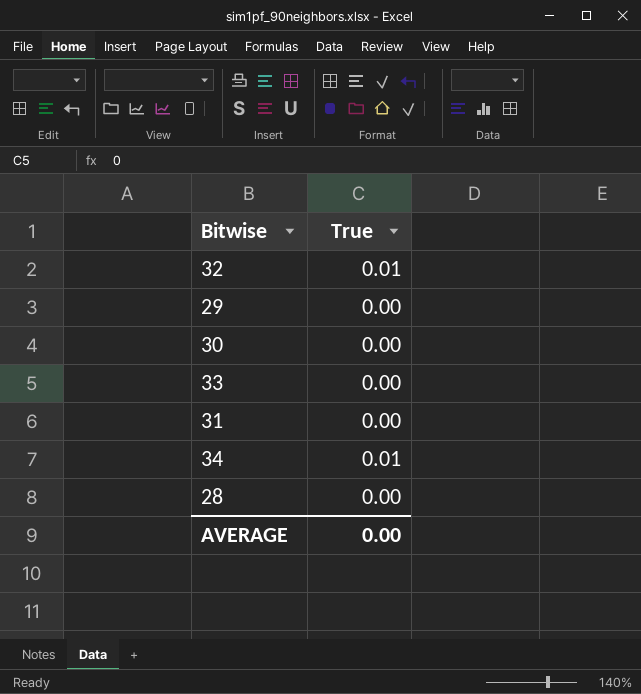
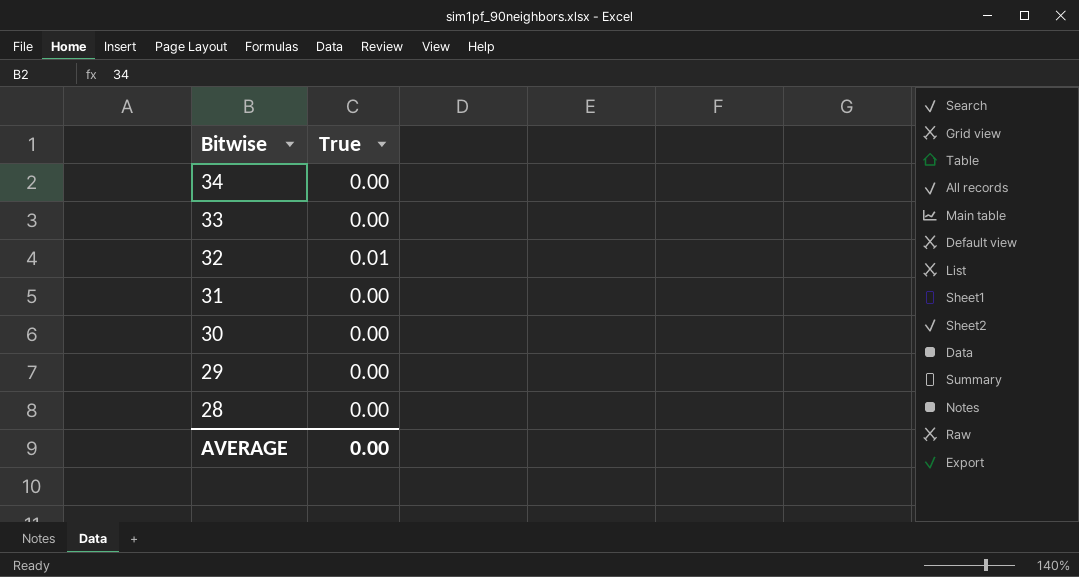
row order: none -> Bitwise descending
34 | True: 0.01 -> 0.00

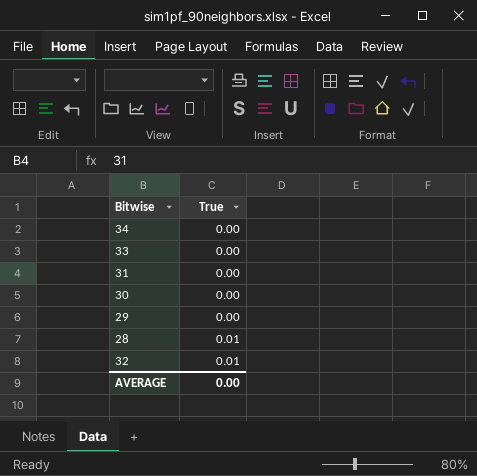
row order: Bitwise descending -> True ascending
28 | True: 0.00 -> 0.01

